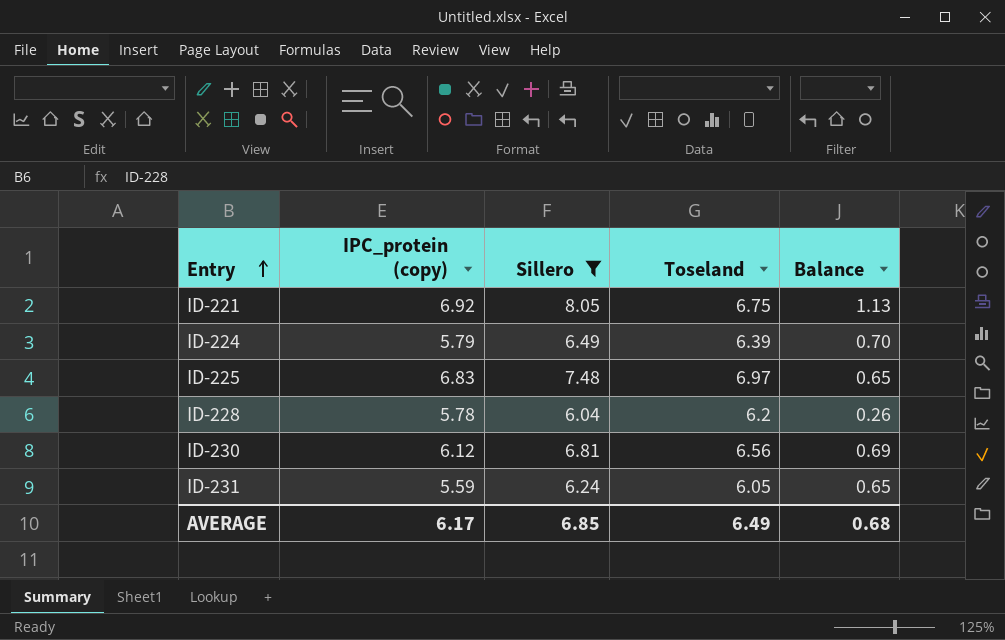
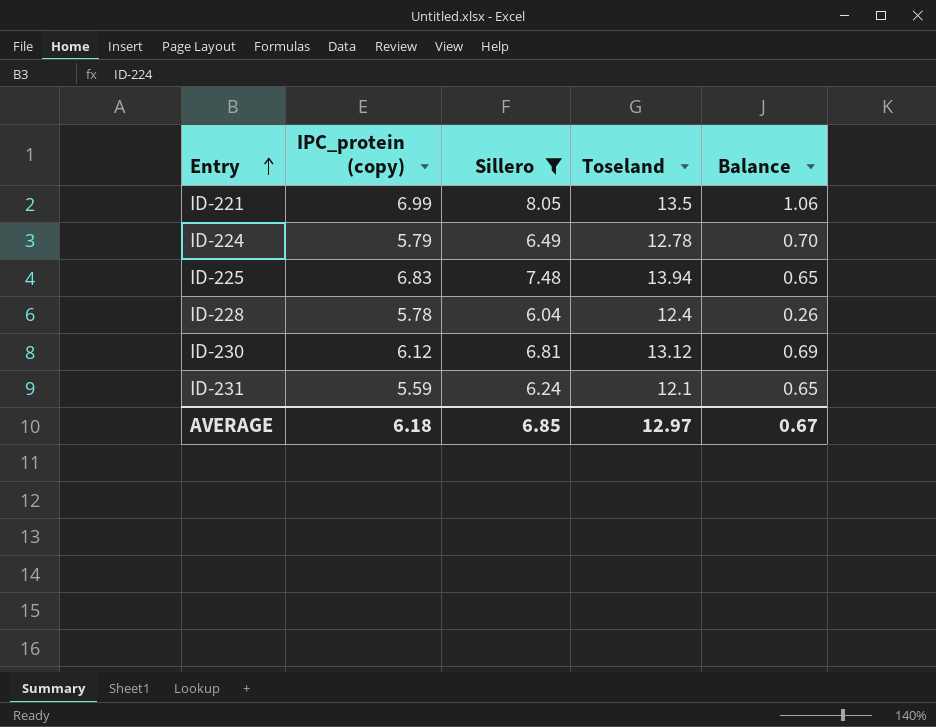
ID-221 | IPC_protein (copy): 6.92 -> 6.99
ID-221 | Toseland: 6.75 -> 13.5
ID-221 | Balance: 1.13 -> 1.06
ID-224 | Toseland: 6.39 -> 12.78
ID-225 | Toseland: 6.97 -> 13.94
ID-228 | Toseland: 6.2 -> 12.4
ID-230 | Toseland: 6.56 -> 13.12
ID-231 | Toseland: 6.05 -> 12.1
AVERAGE | IPC_protein (copy): 6.17 -> 6.18
AVERAGE | Toseland: 6.49 -> 12.97
AVERAGE | Balance: 0.68 -> 0.67

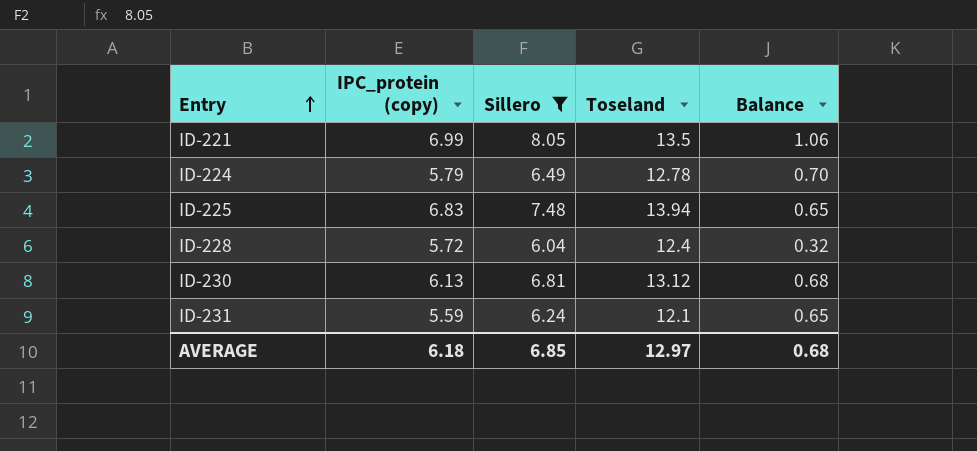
ID-228 | IPC_protein (copy): 5.78 -> 5.72
ID-228 | Balance: 0.26 -> 0.32
ID-230 | IPC_protein (copy): 6.12 -> 6.13
ID-230 | Balance: 0.69 -> 0.68
AVERAGE | Balance: 0.67 -> 0.68

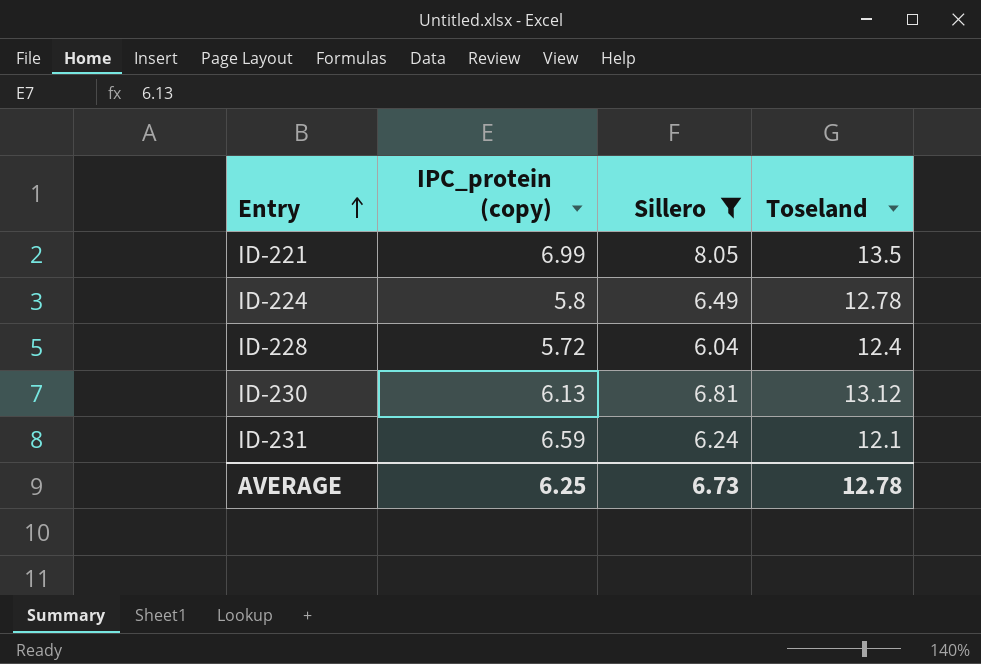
column Balance | formula: [Sillero] - [IPC_protein (copy)] -> none
row ID-225: 6.83 | 7.48 | 13.94 | 0.65 -> none
ID-224 | IPC_protein (copy): 5.79 -> 5.8
ID-231 | IPC_protein (copy): 5.59 -> 6.59
AVERAGE | IPC_protein (copy): 6.18 -> 6.25
AVERAGE | Sillero: 6.85 -> 6.73
AVERAGE | Toseland: 12.97 -> 12.78

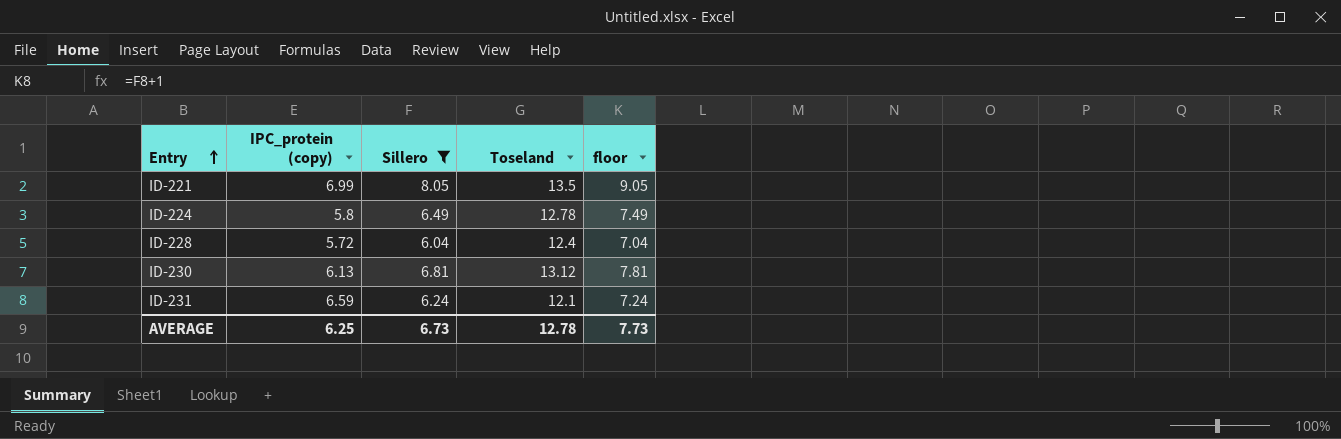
column floor | formula: none -> [Sillero] + 1

